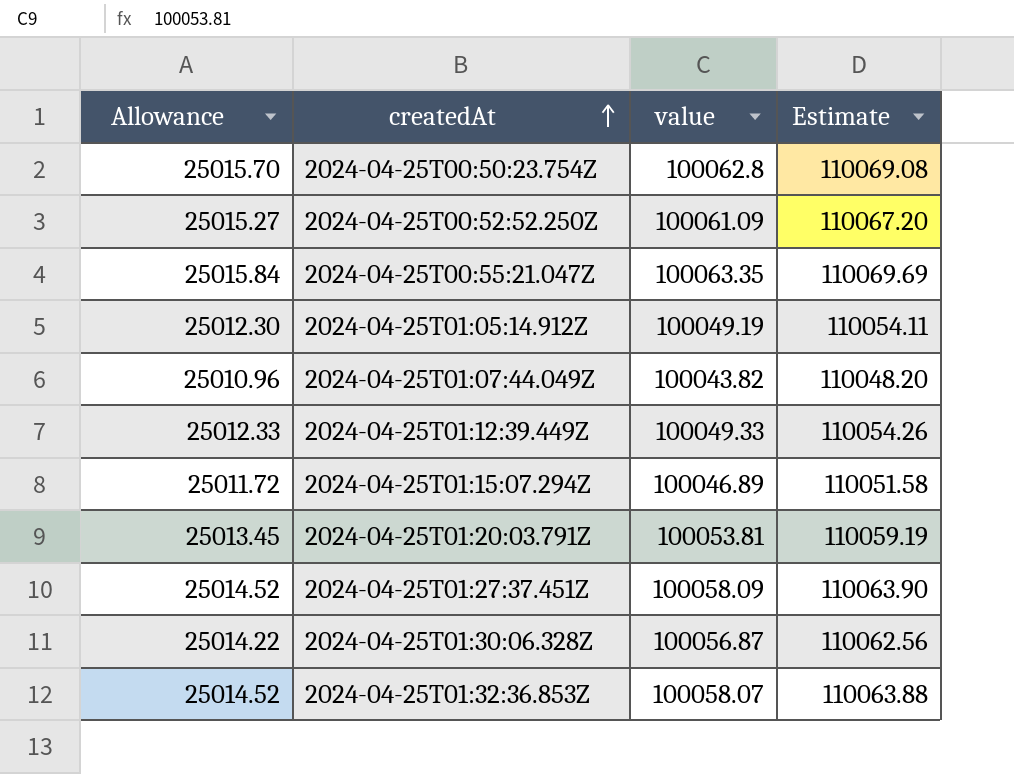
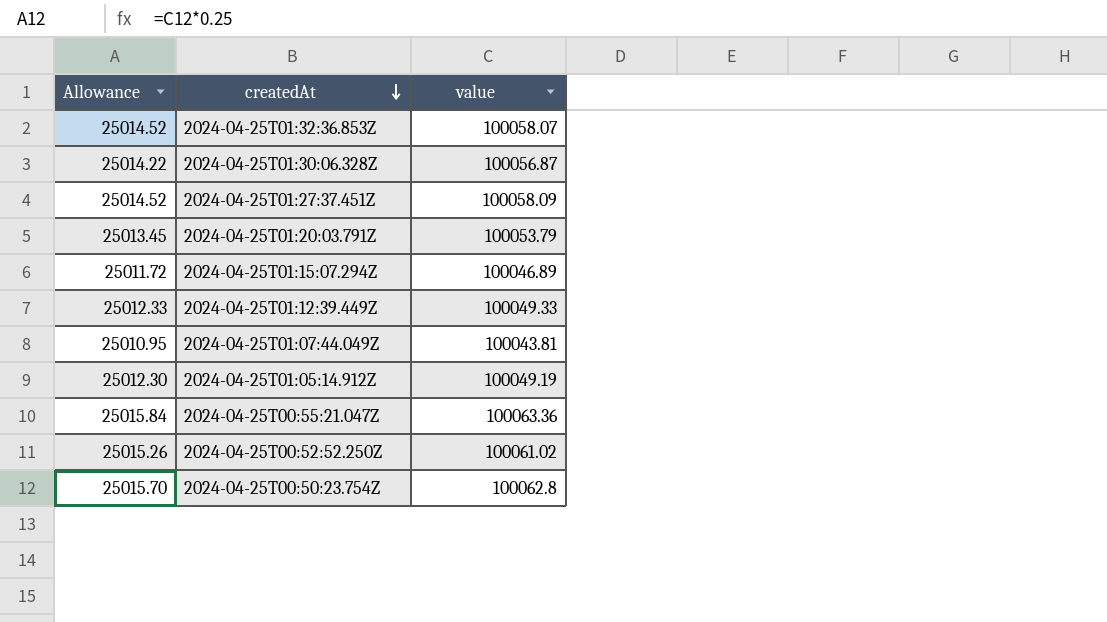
row order: createdAt ascending -> createdAt descending
column Estimate | formula: [value] * 1.1 -> none
2024-04-25T01:20:03.791Z | value: 100053.81 -> 100053.79
2024-04-25T01:07:44.049Z | Allowance: 25010.96 -> 25010.95
2024-04-25T01:07:44.049Z | value: 100043.82 -> 100043.81
2024-04-25T00:55:21.047Z | value: 100063.35 -> 100063.36
2024-04-25T00:52:52.250Z | Allowance: 25015.27 -> 25015.26
2024-04-25T00:52:52.250Z | value: 100061.09 -> 100061.02

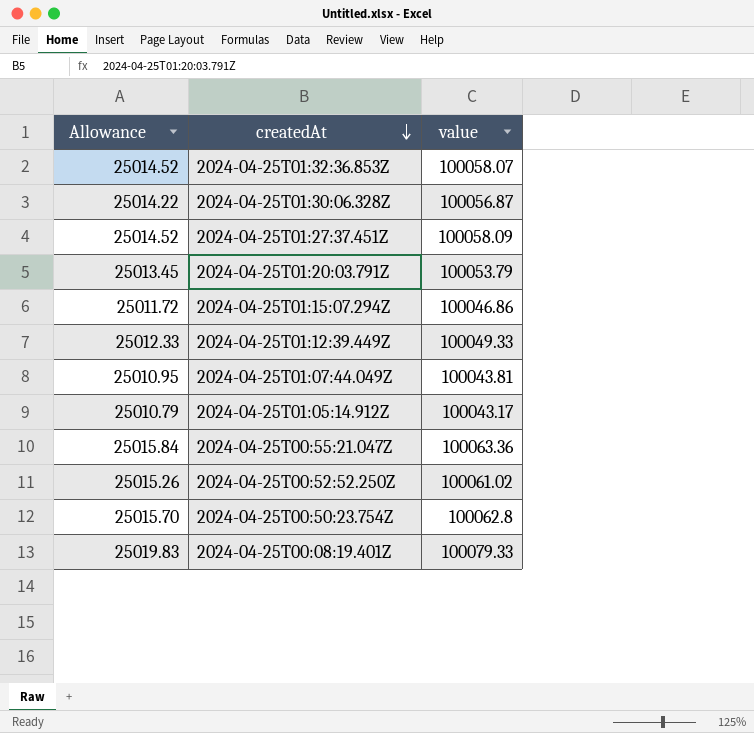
2024-04-25T01:15:07.294Z | value: 100046.89 -> 100046.86
2024-04-25T01:05:14.912Z | Allowance: 25012.30 -> 25010.79
2024-04-25T01:05:14.912Z | value: 100049.19 -> 100043.17
row 2024-04-25T00:08:19.401Z: none -> 25019.83 | 100079.33

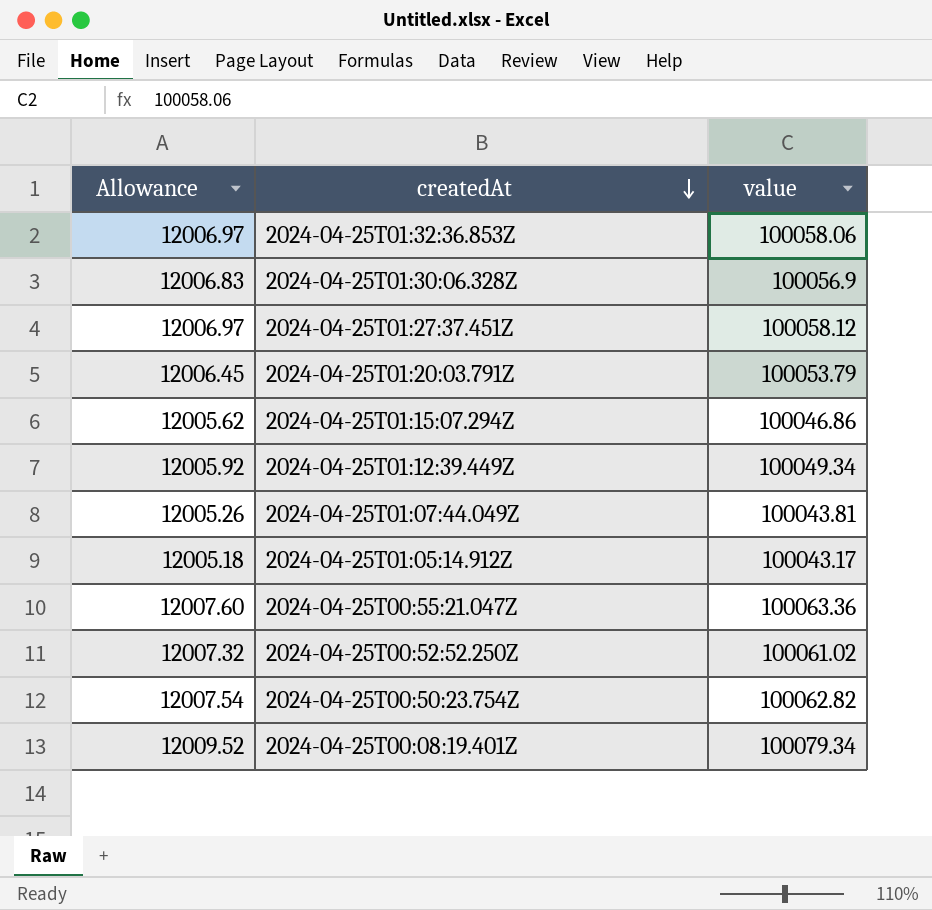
column Allowance | formula: [value] * 0.25 -> [value] * 0.12
2024-04-25T01:32:36.853Z | value: 100058.07 -> 100058.06
2024-04-25T01:30:06.328Z | value: 100056.87 -> 100056.9
2024-04-25T01:27:37.451Z | value: 100058.09 -> 100058.12
2024-04-25T01:12:39.449Z | value: 100049.33 -> 100049.34
2024-04-25T00:50:23.754Z | value: 100062.8 -> 100062.82
2024-04-25T00:08:19.401Z | value: 100079.33 -> 100079.34

